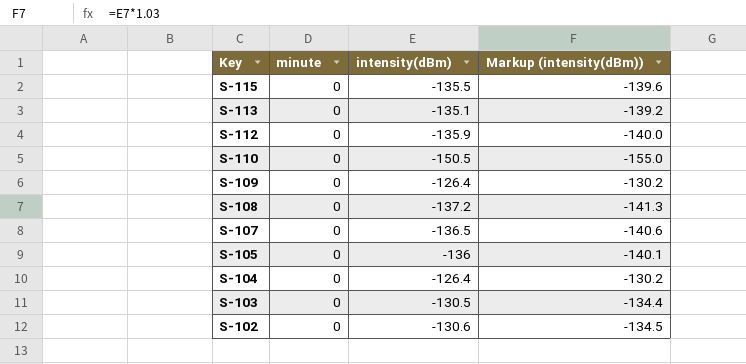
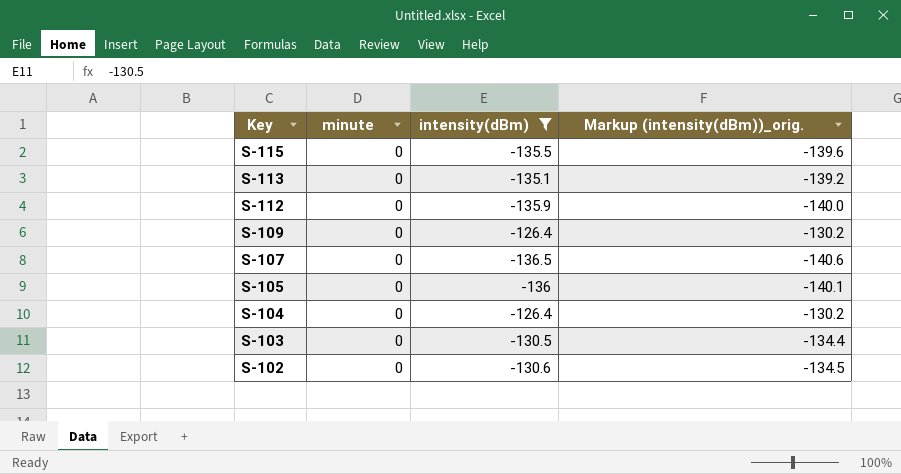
filter: none -> intensity(dBm) >= -136.5
column name: Markup (intensity(dBm)) -> Markup (intensity(dBm))_orig.

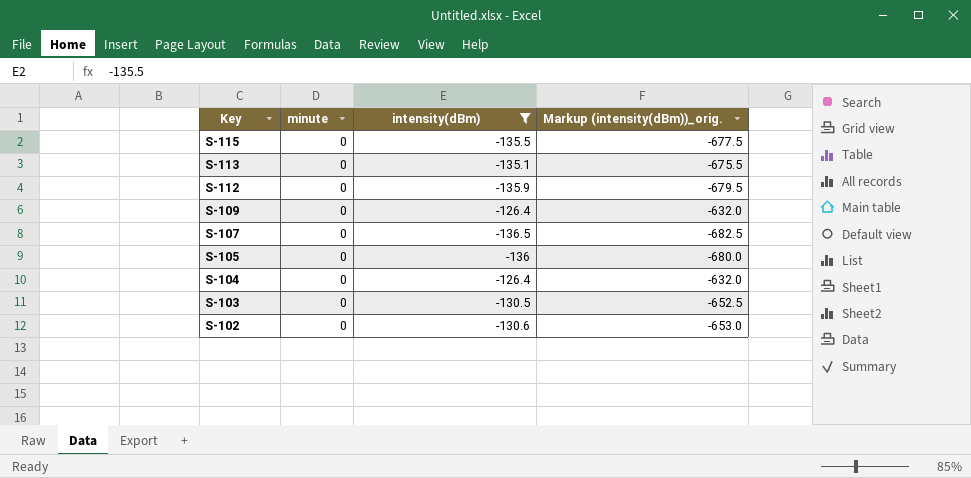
column Markup (intensity(dBm))_orig. | formula: [intensity(dBm)] * 1.03 -> [intensity(dBm)] * 5

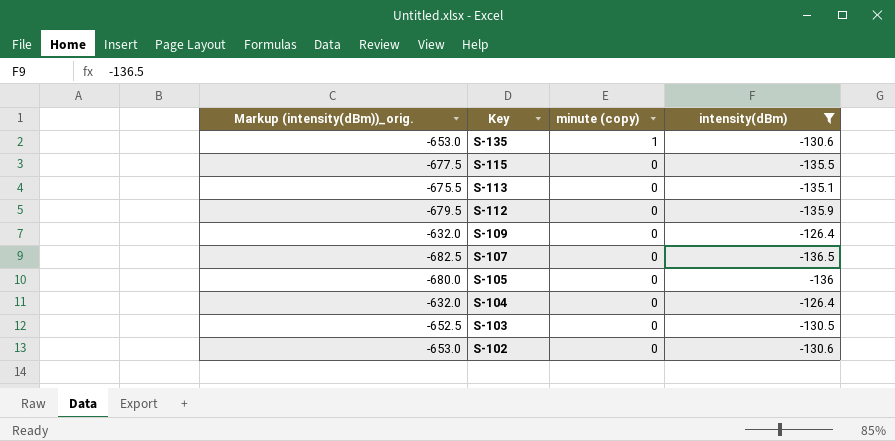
column Markup (intensity(dBm))_orig. | position: 4 -> 1
column name: minute -> minute (copy)
row S-135: none -> -653.0 | 1 | -130.6

